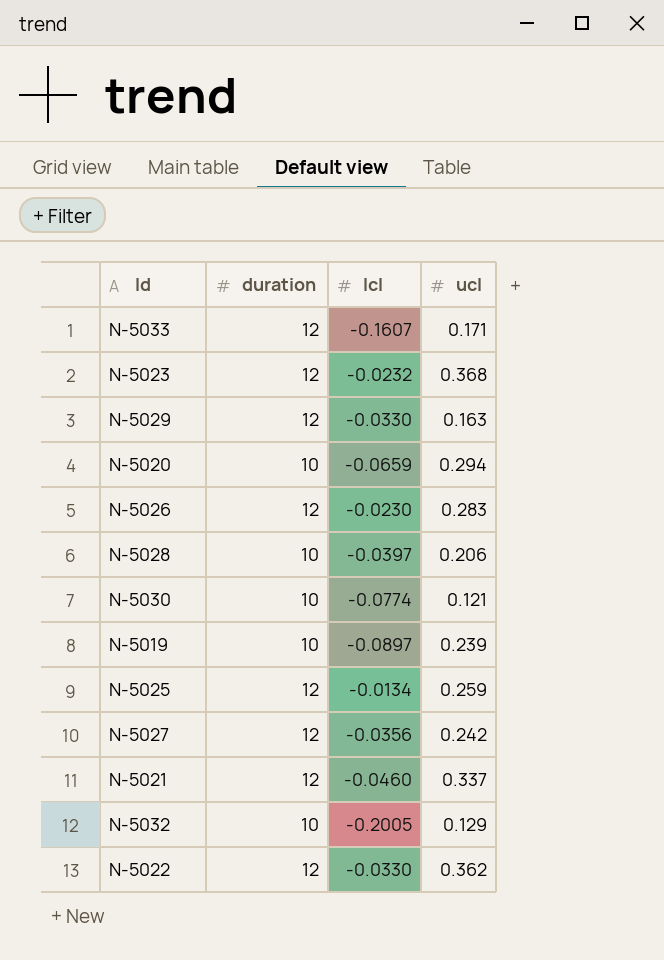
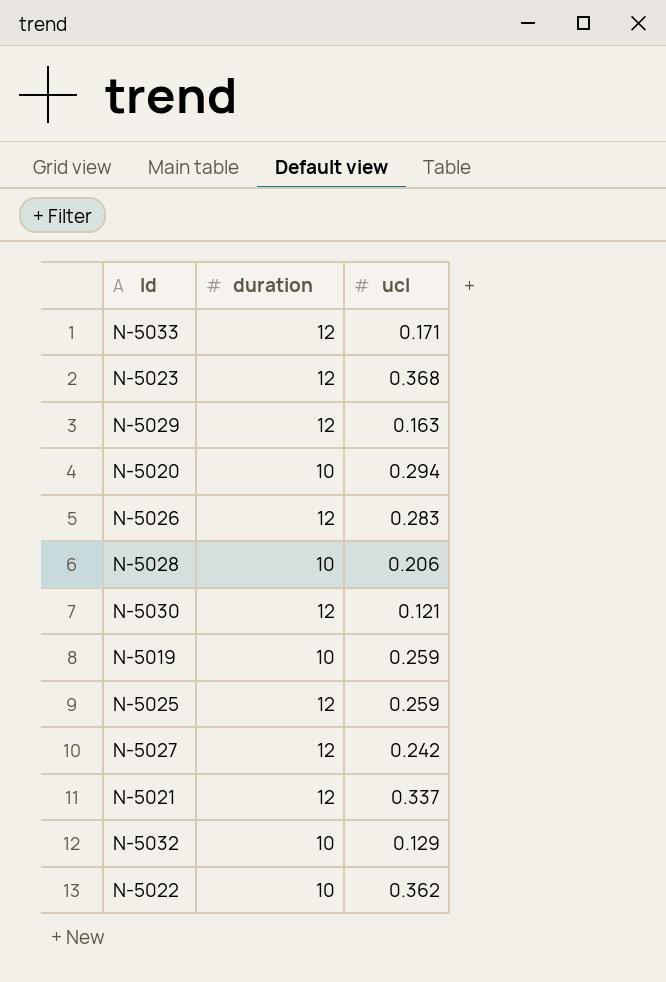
column lcl | position: 3 -> none
N-5030 | duration: 10 -> 12
N-5019 | ucl: 0.239 -> 0.259
N-5022 | duration: 12 -> 10

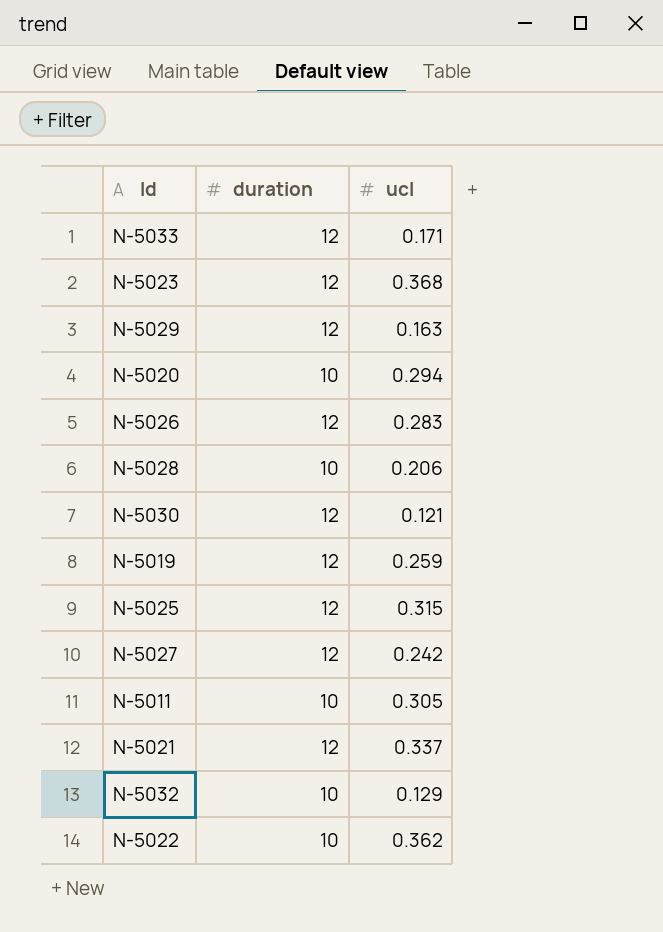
N-5019 | duration: 10 -> 12
N-5025 | ucl: 0.259 -> 0.315
row N-5011: none -> 10 | 0.305

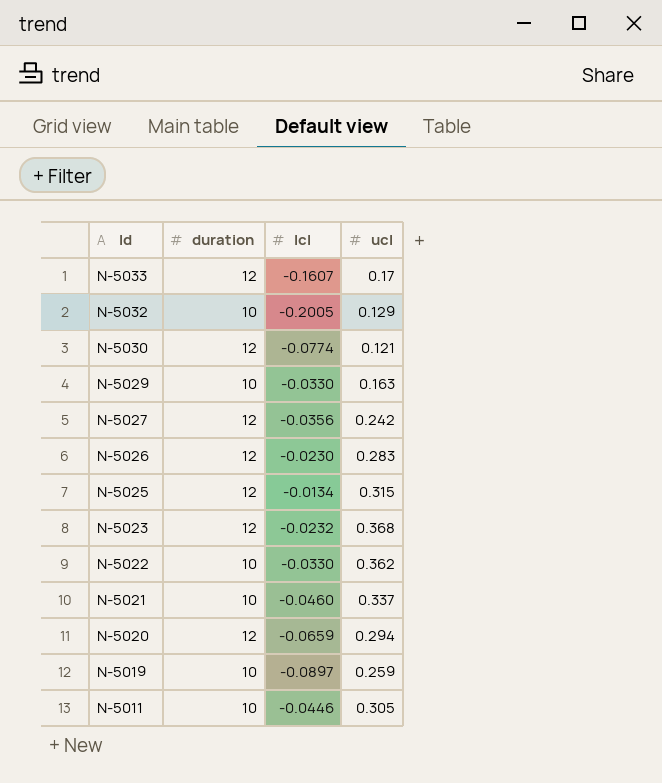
row order: none -> Id descending
column lcl | position: none -> 3
row N-5028: 10 | 0.206 -> none
N-5033 | ucl: 0.171 -> 0.17
N-5029 | duration: 12 -> 10
N-5021 | duration: 12 -> 10
N-5020 | duration: 10 -> 12
N-5019 | duration: 12 -> 10

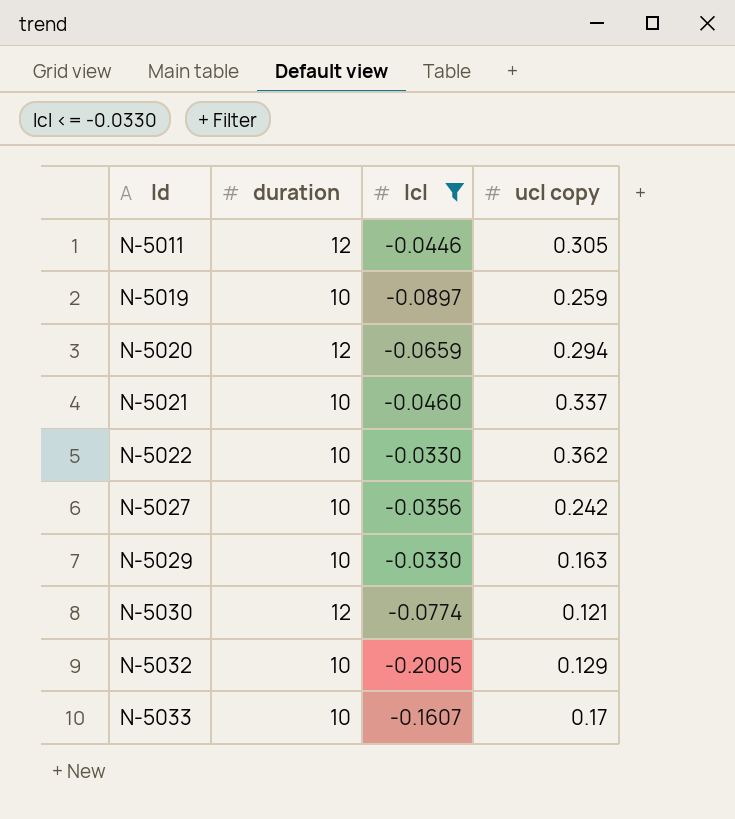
filter: none -> lcl <= -0.0330
row order: Id descending -> Id ascending
column name: ucl -> ucl copy
N-5011 | duration: 10 -> 12
N-5027 | duration: 12 -> 10
N-5033 | duration: 12 -> 10

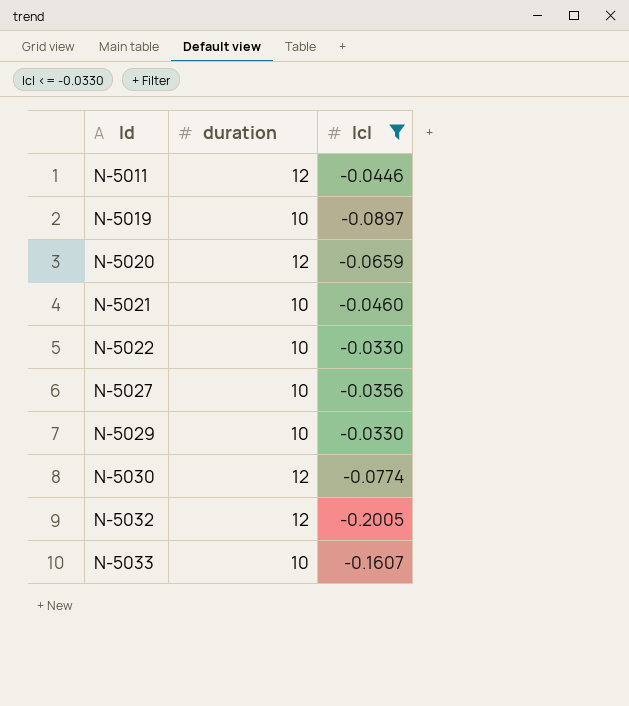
column ucl copy | position: 4 -> none
N-5032 | duration: 10 -> 12

